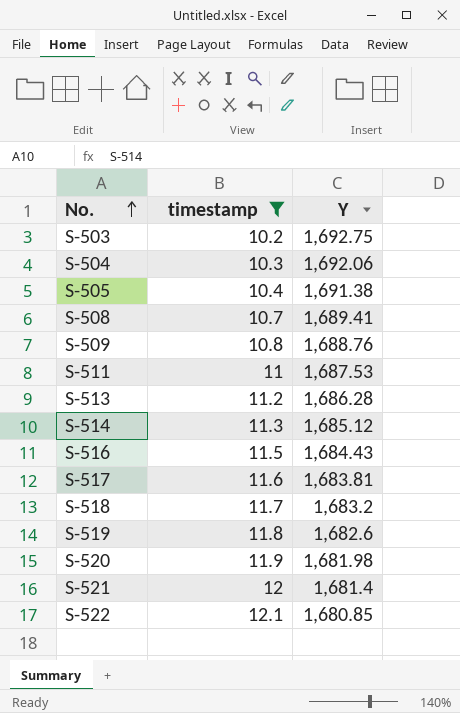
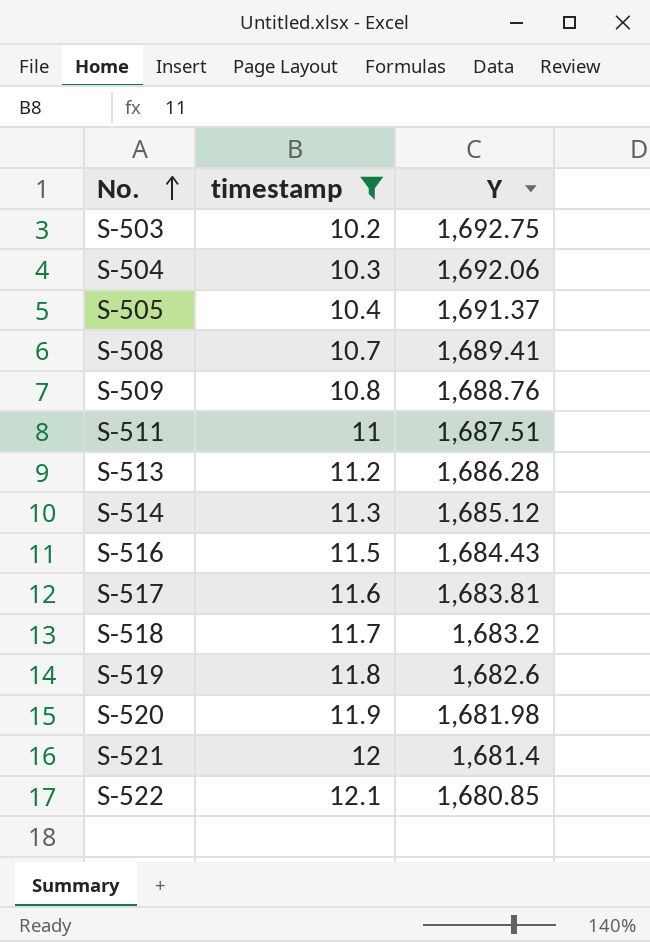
S-505 | Y: 1,691.38 -> 1,691.37
S-511 | Y: 1,687.53 -> 1,687.51

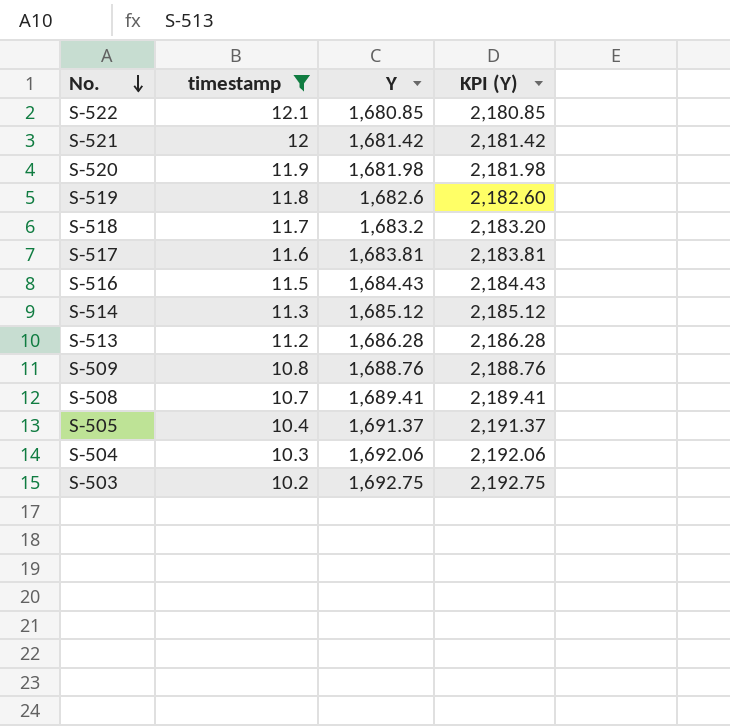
row order: No. ascending -> No. descending
column KPI (Y) | formula: none -> [Y] + 500
row S-511: 11 | 1,687.51 -> none
S-521 | Y: 1,681.4 -> 1,681.42

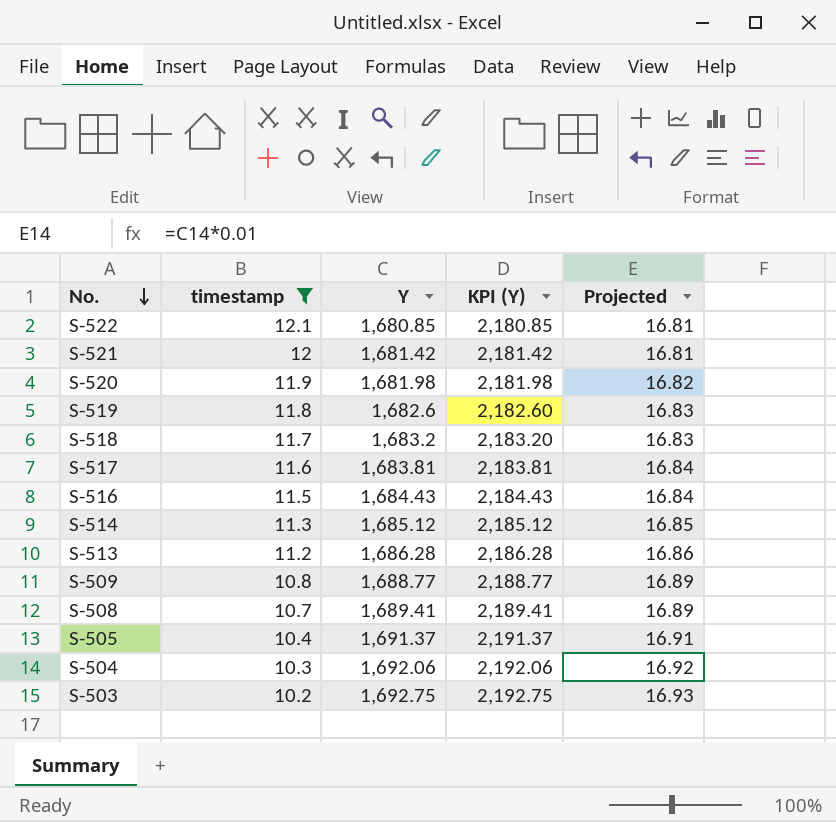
column Projected | formula: none -> [Y] * 0.01
S-509 | Y: 1,688.76 -> 1,688.77
S-509 | KPI (Y): 2,188.76 -> 2,188.77

